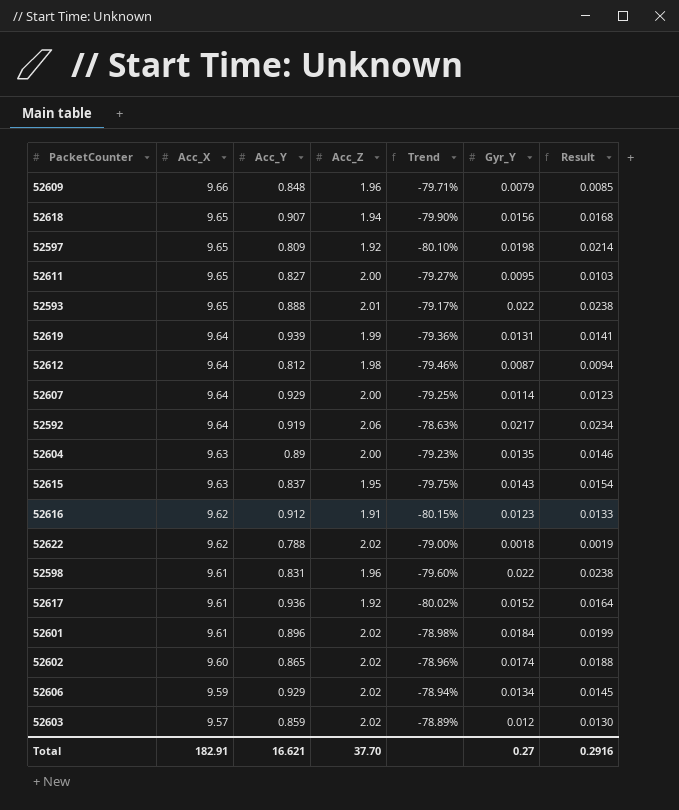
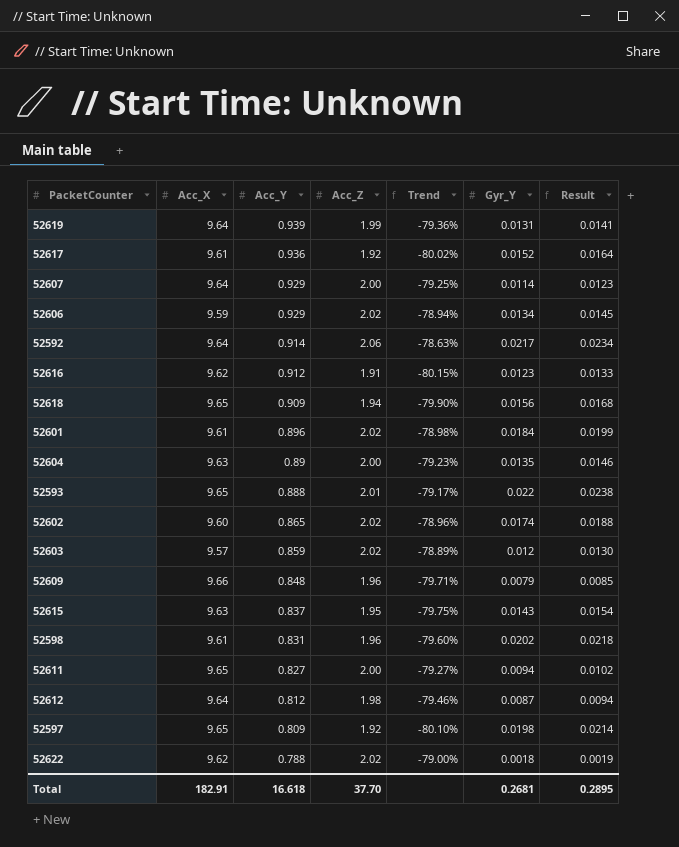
row order: Acc_X descending -> Acc_Y descending
52592 | Acc_Y: 0.919 -> 0.914
52618 | Acc_Y: 0.907 -> 0.909
52598 | Gyr_Y: 0.022 -> 0.0202
52598 | Result: 0.0238 -> 0.0218
52611 | Gyr_Y: 0.0095 -> 0.0094
52611 | Result: 0.0103 -> 0.0102
Total | Acc_Y: 16.621 -> 16.618
Total | Gyr_Y: 0.27 -> 0.2681
Total | Result: 0.2916 -> 0.2895

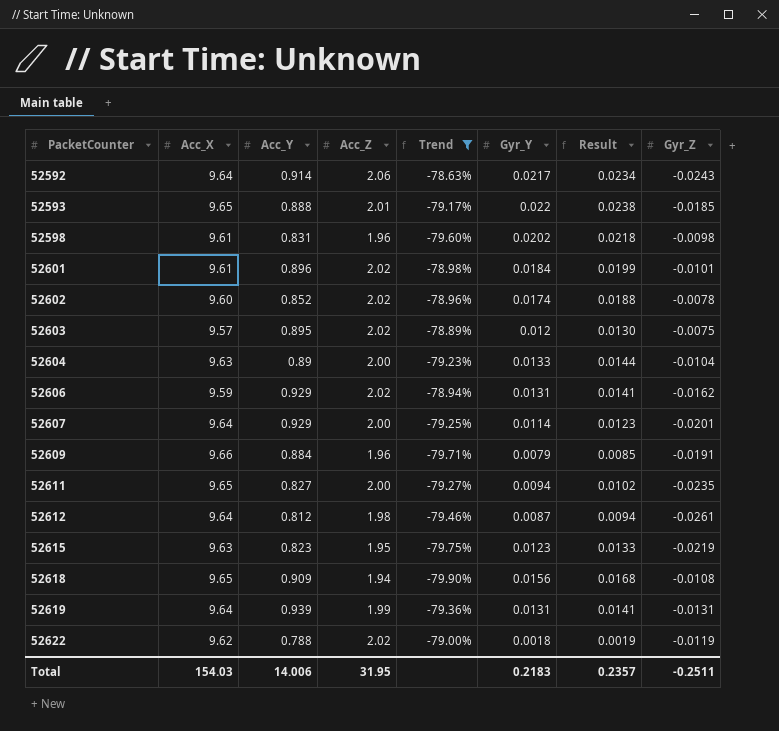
filter: none -> Trend >= -79.90%
row order: Acc_Y descending -> PacketCounter ascending
column Gyr_Z | position: none -> 8
52602 | Acc_Y: 0.865 -> 0.852
52603 | Acc_Y: 0.859 -> 0.895
52604 | Gyr_Y: 0.0135 -> 0.0133
52604 | Result: 0.0146 -> 0.0144
52606 | Gyr_Y: 0.0134 -> 0.0131
52606 | Result: 0.0145 -> 0.0141
52609 | Acc_Y: 0.848 -> 0.884
52615 | Acc_Y: 0.837 -> 0.823
52615 | Gyr_Y: 0.0143 -> 0.0123
52615 | Result: 0.0154 -> 0.0133
Total | Acc_X: 182.91 -> 154.03
Total | Acc_Y: 16.618 -> 14.006
Total | Acc_Z: 37.70 -> 31.95
Total | Gyr_Y: 0.2681 -> 0.2183
Total | Result: 0.2895 -> 0.2357

